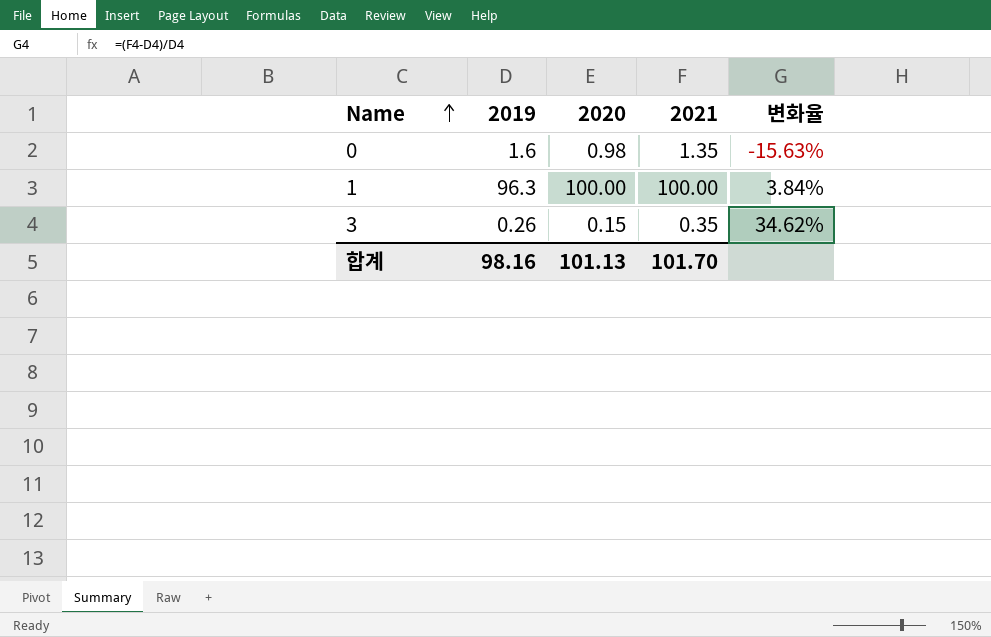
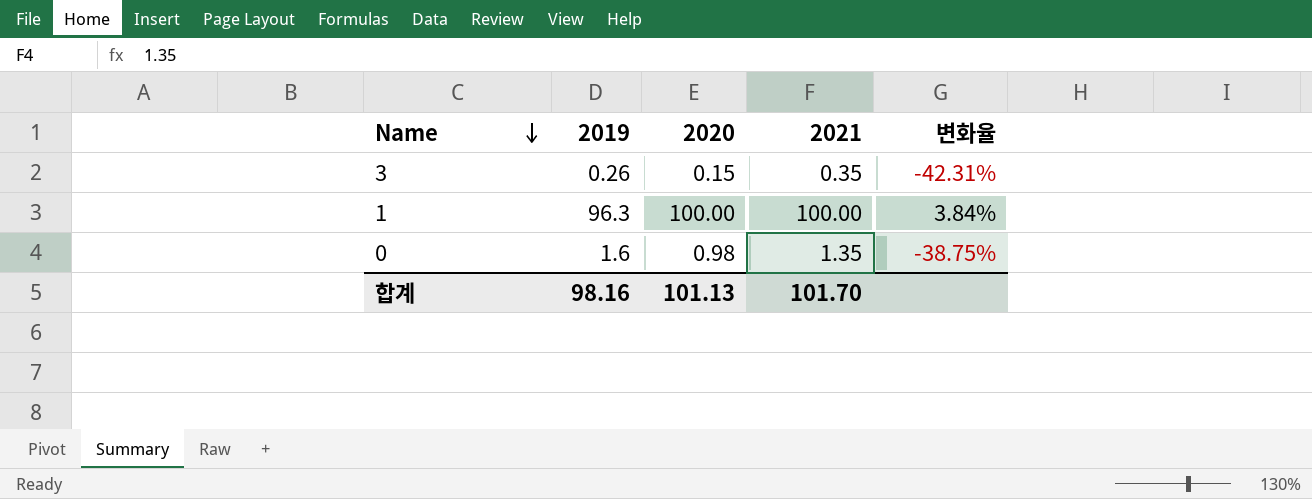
row order: Name ascending -> Name descending
column 변화율 | formula: ([2021] - [2019]) / [2019] -> ([2020] - [2019]) / [2019]

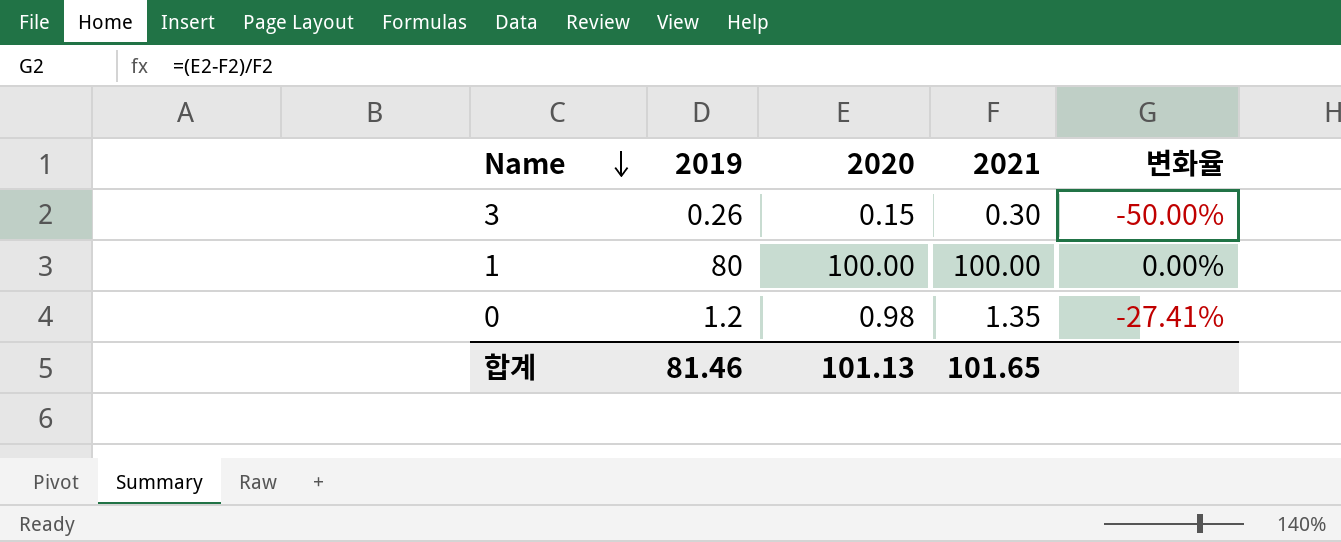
column 변화율 | formula: ([2020] - [2019]) / [2019] -> ([2020] - [2021]) / [2021]
3 | 2021: 0.35 -> 0.30
1 | 2019: 96.3 -> 80
0 | 2019: 1.6 -> 1.2
합계 | 2019: 98.16 -> 81.46
합계 | 2021: 101.70 -> 101.65

